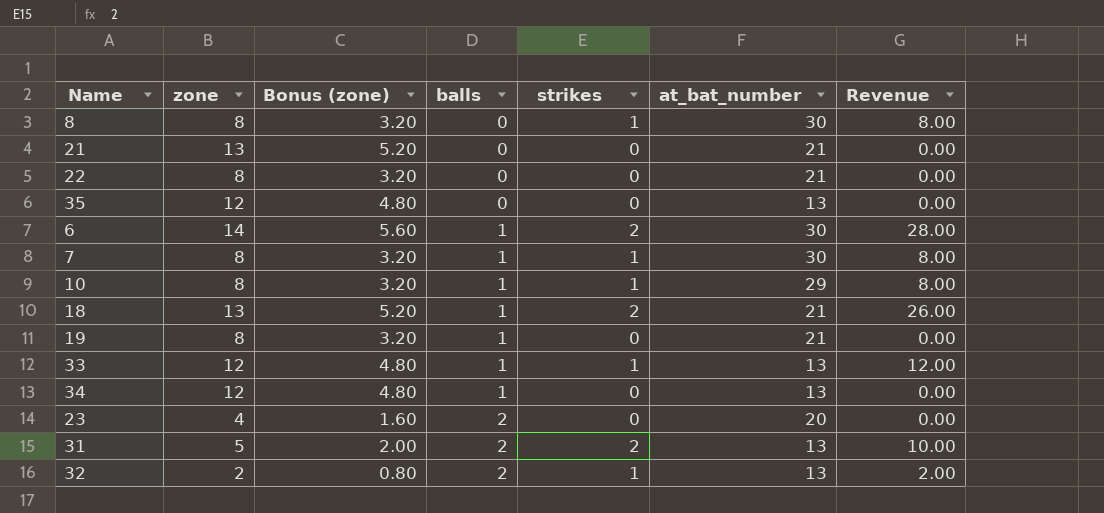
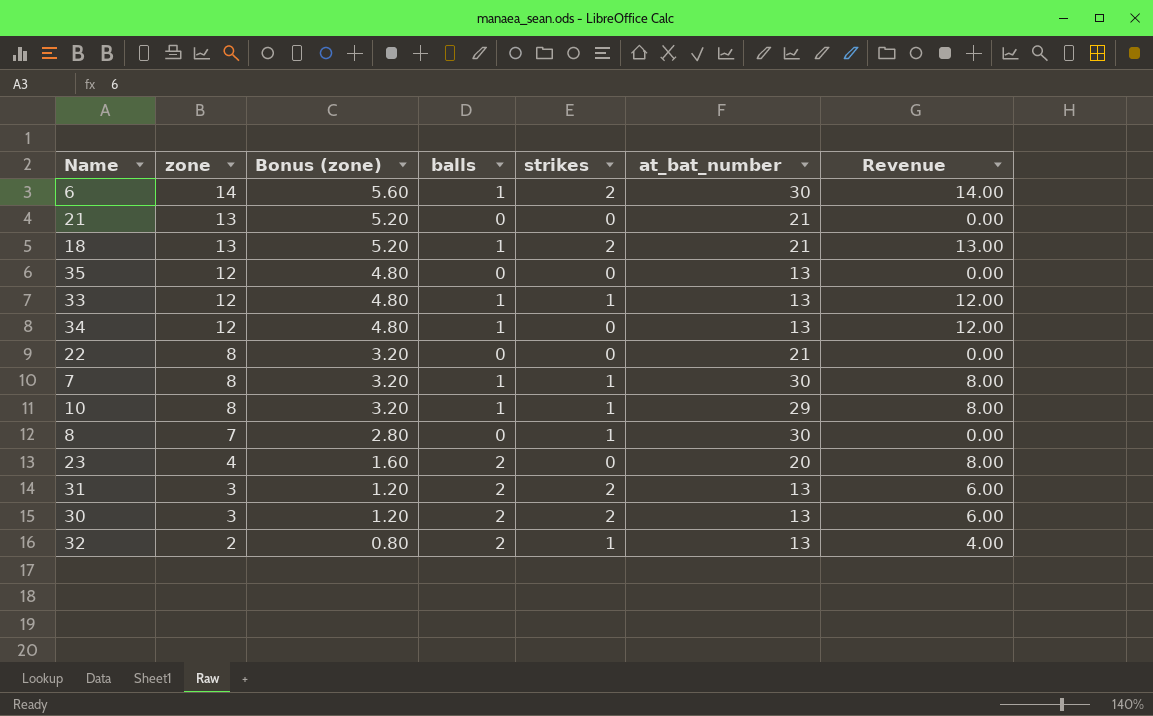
row order: balls ascending -> zone descending
column Revenue | formula: [zone] * [strikes] -> [zone] * [balls]
row 19: 8 | 3.20 | 1 | 0 | 21 | 0.00 -> none
8 | zone: 8 -> 7
8 | Bonus (zone): 3.20 -> 2.80
31 | zone: 5 -> 3
31 | Bonus (zone): 2.00 -> 1.20
row 30: none -> 3 | 1.20 | 2 | 2 | 13 | 6.00

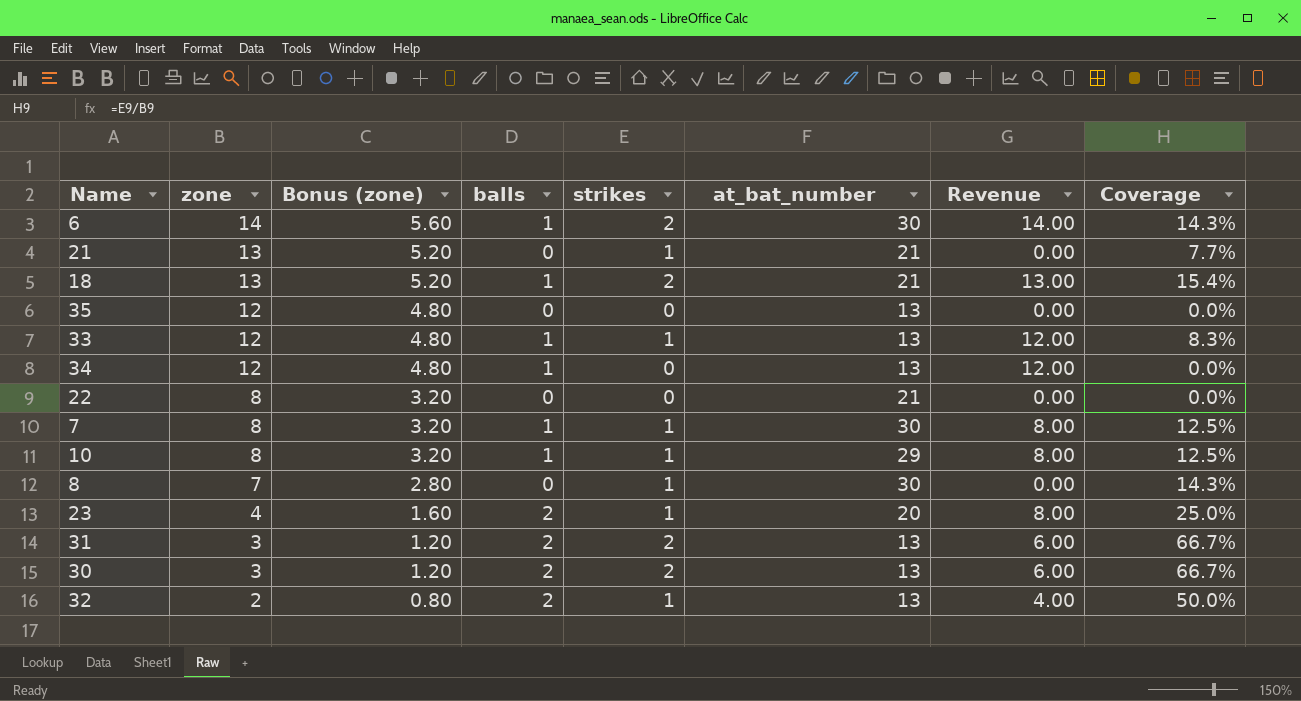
column Coverage | formula: none -> [strikes] / [zone]
21 | strikes: 0 -> 1
23 | strikes: 0 -> 1

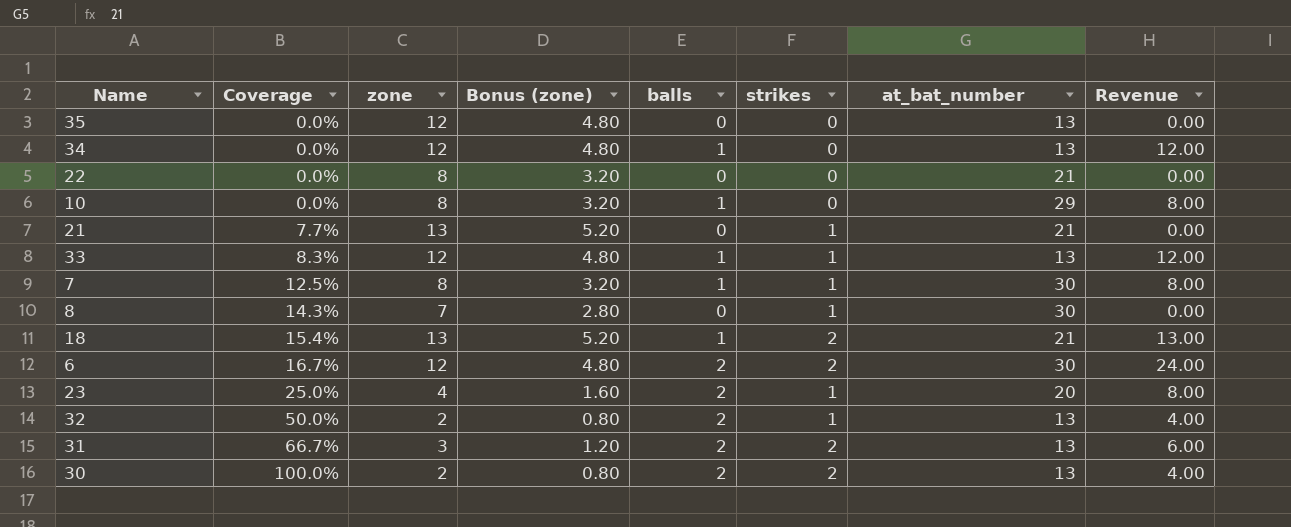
row order: zone descending -> Coverage ascending
column Coverage | position: 8 -> 2
10 | Coverage: 12.5% -> 0.0%
10 | strikes: 1 -> 0
6 | Coverage: 14.3% -> 16.7%
6 | zone: 14 -> 12
6 | Bonus (zone): 5.60 -> 4.80
6 | balls: 1 -> 2
6 | Revenue: 14.00 -> 24.00
30 | Coverage: 66.7% -> 100.0%
30 | zone: 3 -> 2
30 | Bonus (zone): 1.20 -> 0.80
30 | Revenue: 6.00 -> 4.00

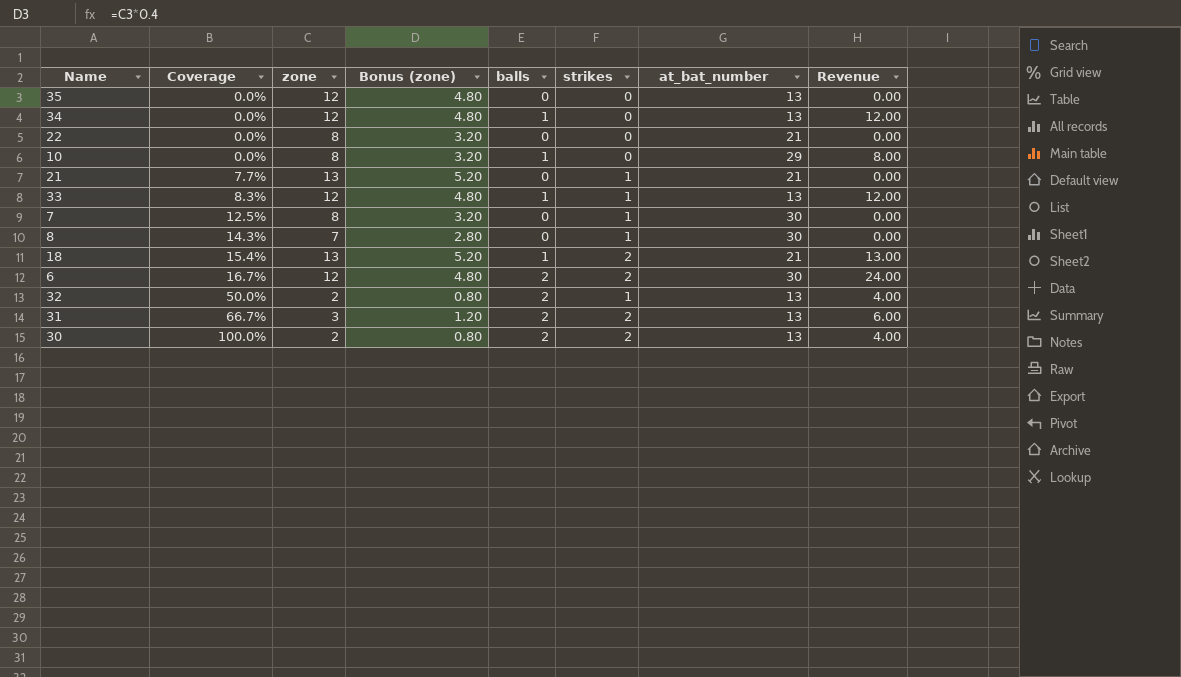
row 23: 25.0% | 4 | 1.60 | 2 | 1 | 20 | 8.00 -> none
7 | balls: 1 -> 0
7 | Revenue: 8.00 -> 0.00

